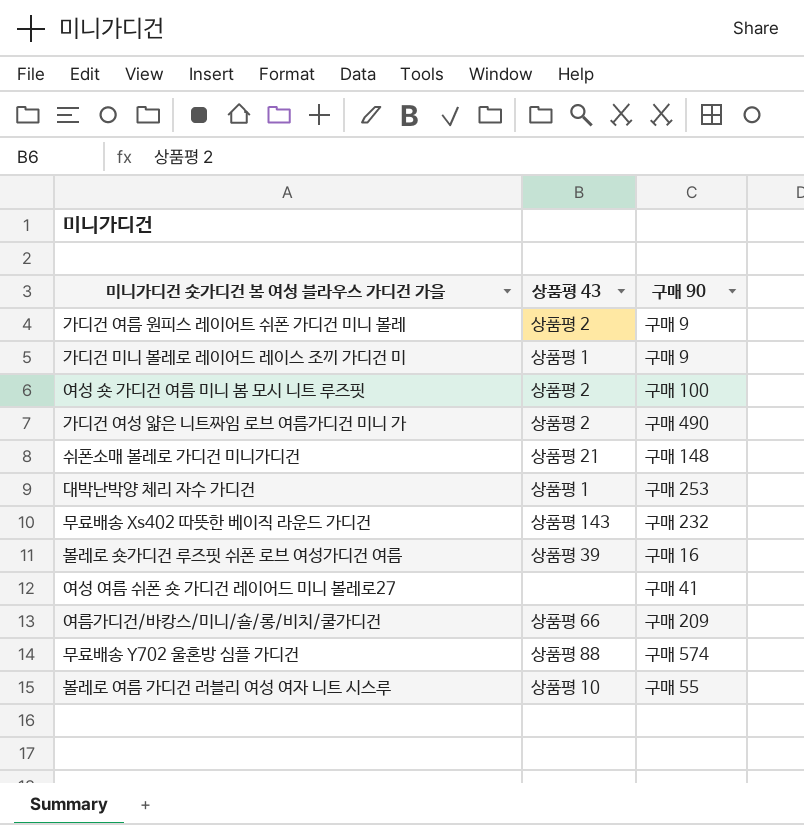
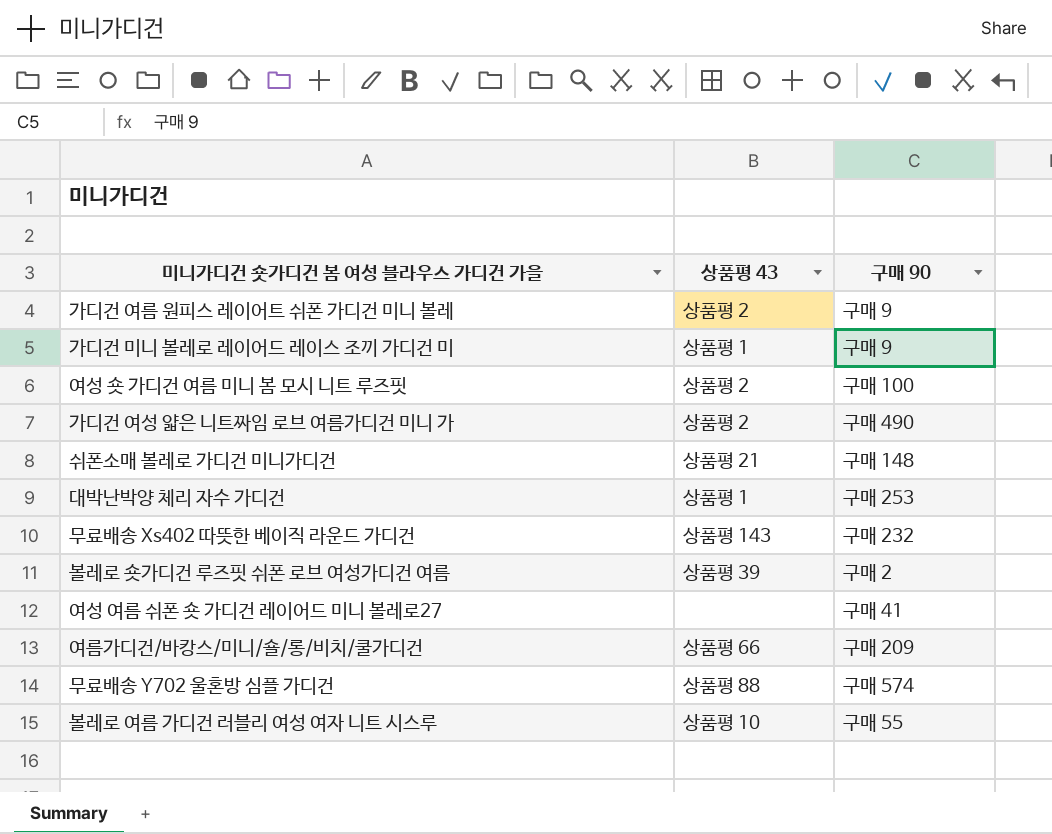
볼레로 숏가디건 루즈핏 쉬폰 로브 여성가디건 여름 | 구매 90: 구매 16 -> 구매 2

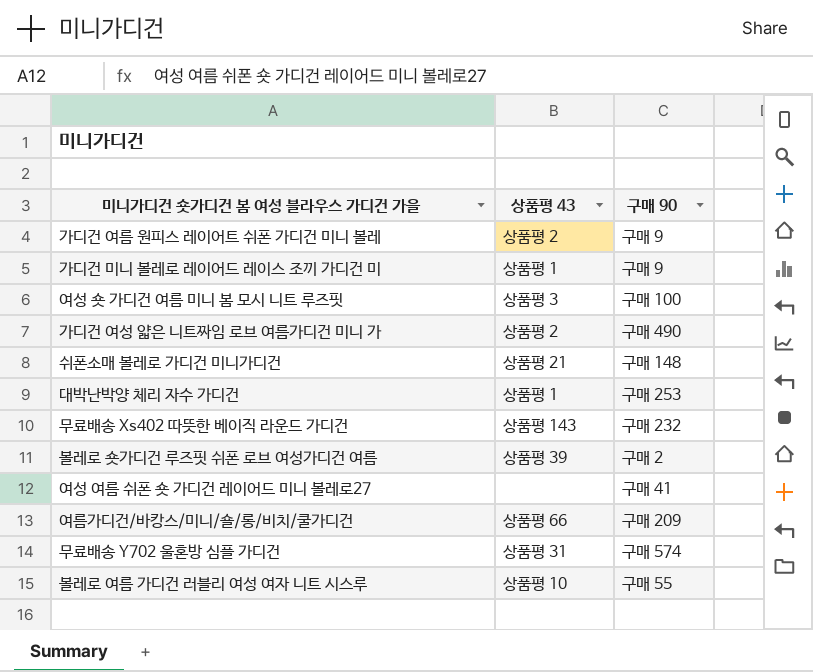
여성 숏 가디건 여름 미니 봄 모시 니트 루즈핏 | 상품평 43: 상품평 2 -> 상품평 3
무료배송 Y702 울혼방 심플 가디건 | 상품평 43: 상품평 88 -> 상품평 31

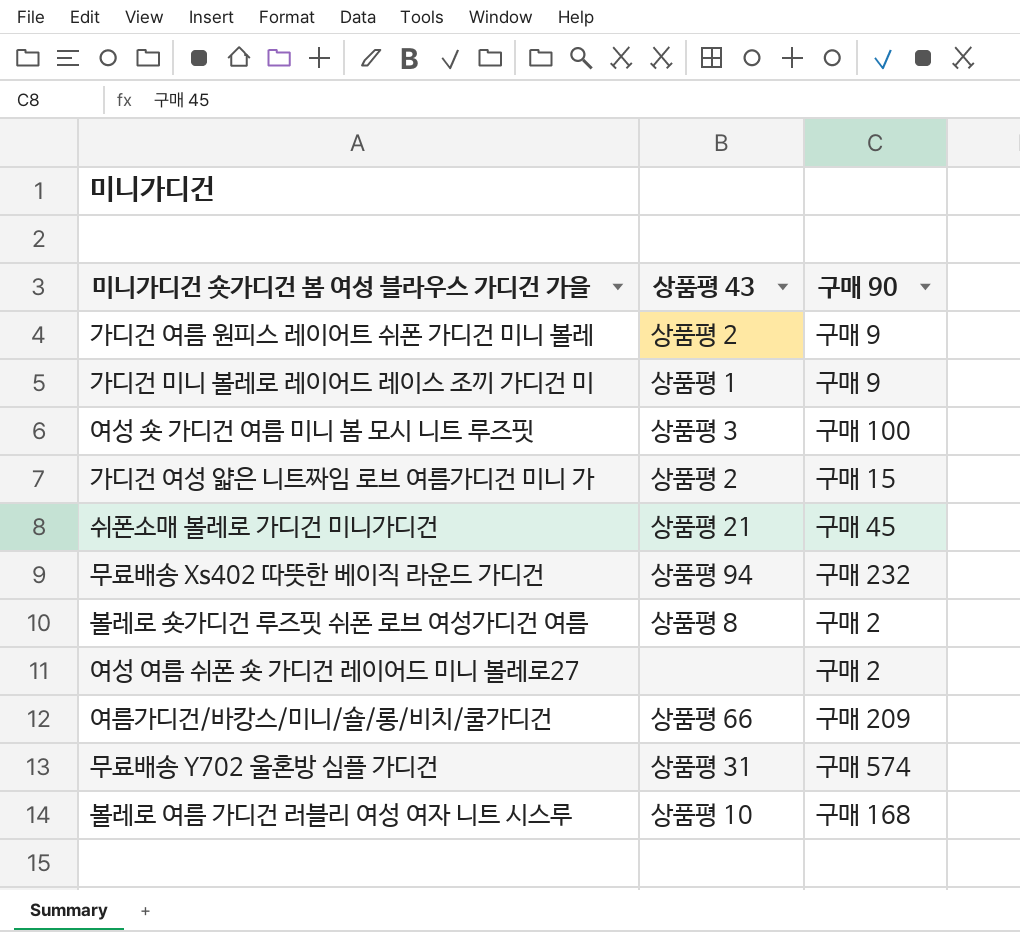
row 대박난박양 체리 자수 가디건: 상품평 1 | 구매 253 -> none
가디건 여성 얇은 니트짜임 로브 여름가디건 미니 가 | 구매 90: 구매 490 -> 구매 15
쉬폰소매 볼레로 가디건 미니가디건 | 구매 90: 구매 148 -> 구매 45
무료배송 Xs402 따뜻한 베이직 라운드 가디건 | 상품평 43: 상품평 143 -> 상품평 94
볼레로 숏가디건 루즈핏 쉬폰 로브 여성가디건 여름 | 상품평 43: 상품평 39 -> 상품평 8
여성 여름 쉬폰 숏 가디건 레이어드 미니 볼레로27 | 구매 90: 구매 41 -> 구매 2
볼레로 여름 가디건 러블리 여성 여자 니트 시스루 | 구매 90: 구매 55 -> 구매 168

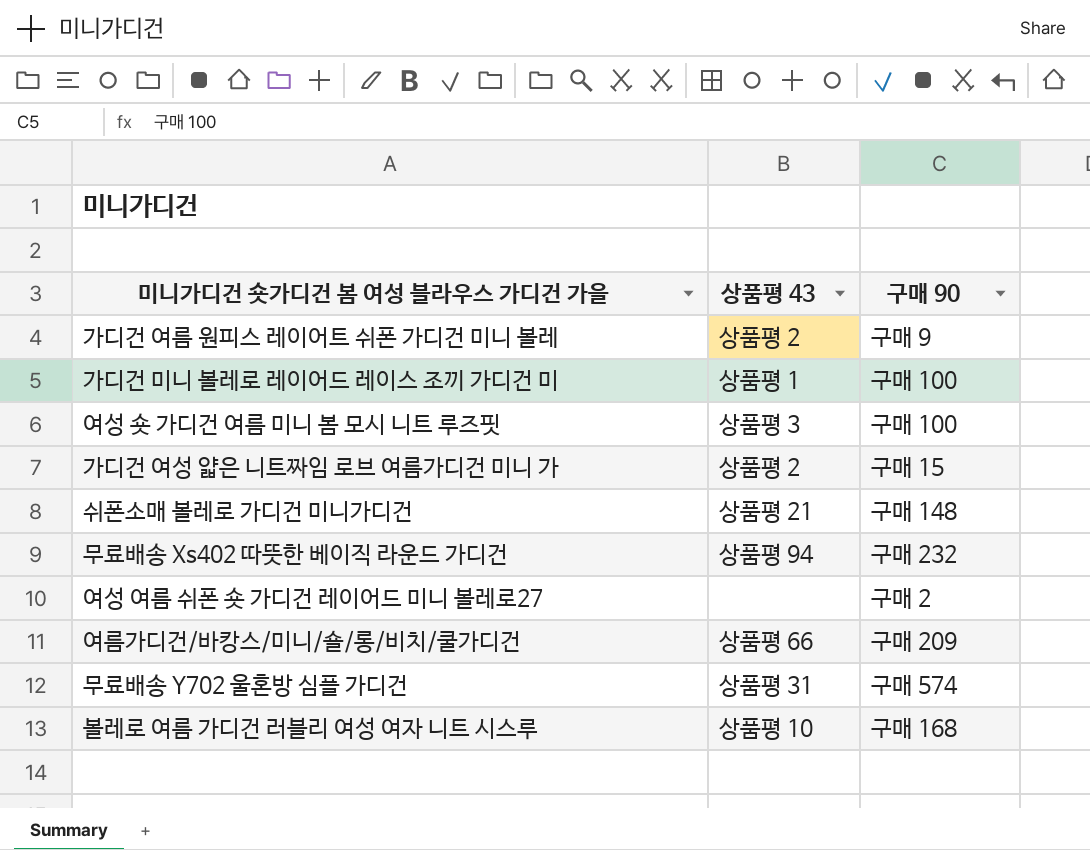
row 볼레로 숏가디건 루즈핏 쉬폰 로브 여성가디건 여름: 상품평 8 | 구매 2 -> none
가디건 미니 볼레로 레이어드 레이스 조끼 가디건 미 | 구매 90: 구매 9 -> 구매 100
쉬폰소매 볼레로 가디건 미니가디건 | 구매 90: 구매 45 -> 구매 148

